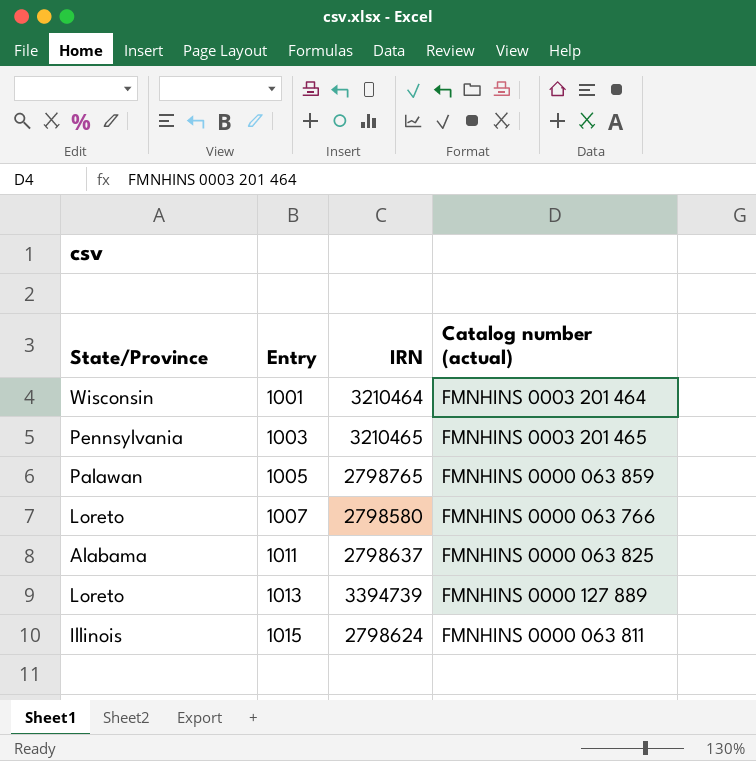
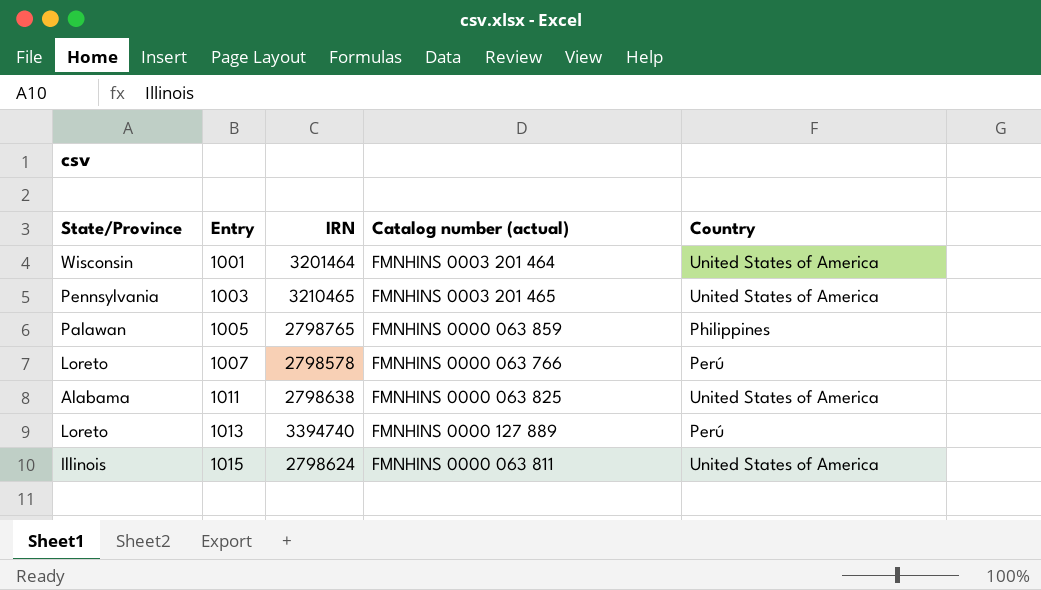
column Country | position: none -> 5
1001 | IRN: 3210464 -> 3201464
1007 | IRN: 2798580 -> 2798578
1011 | IRN: 2798637 -> 2798638
1013 | IRN: 3394739 -> 3394740

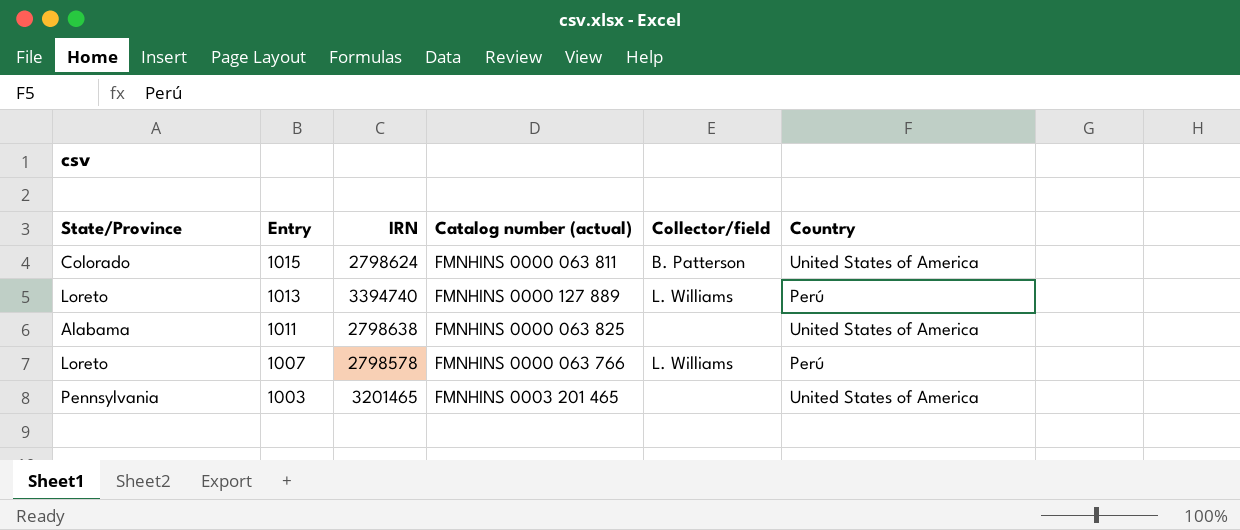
row order: Entry ascending -> Entry descending
column Collector/field | position: none -> 5
row 1001: Wisconsin | 3201464 | FMNHINS 0003 201 464 | United States of America -> none
row 1005: Palawan | 2798765 | FMNHINS 0000 063 859 | Philippines -> none
1015 | State/Province: Illinois -> Colorado
1003 | IRN: 3210465 -> 3201465

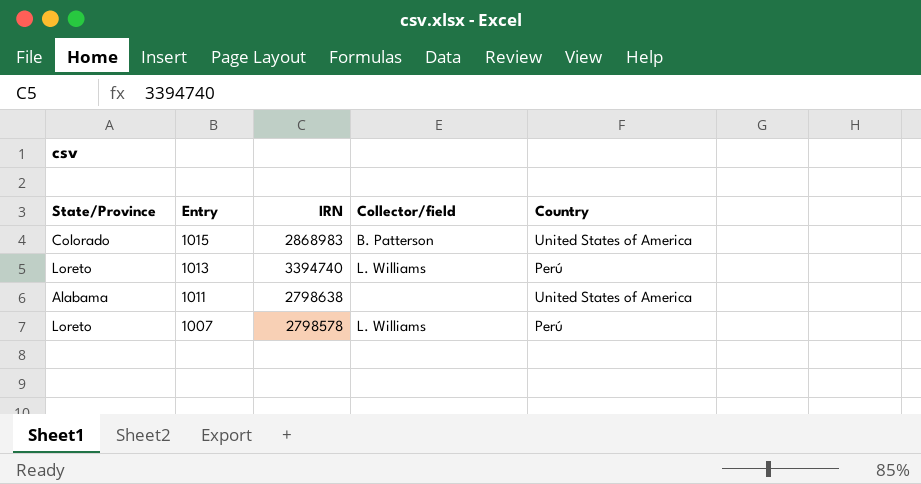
column Catalog number (actual) | position: 4 -> none
row 1003: Pennsylvania | 3201465 | FMNHINS 0003 201 465 | none | United States of America -> none
1015 | IRN: 2798624 -> 2868983

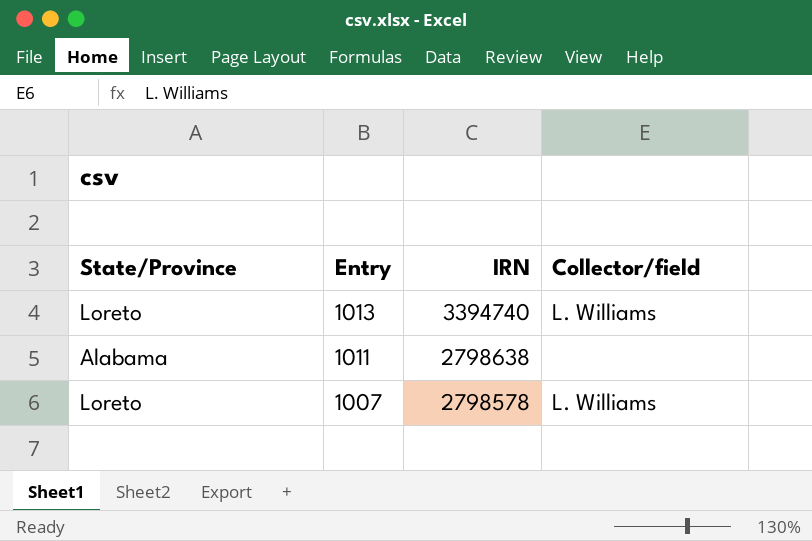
column Country | position: 5 -> none
row 1015: Colorado | 2868983 | B. Patterson | United States of America -> none

